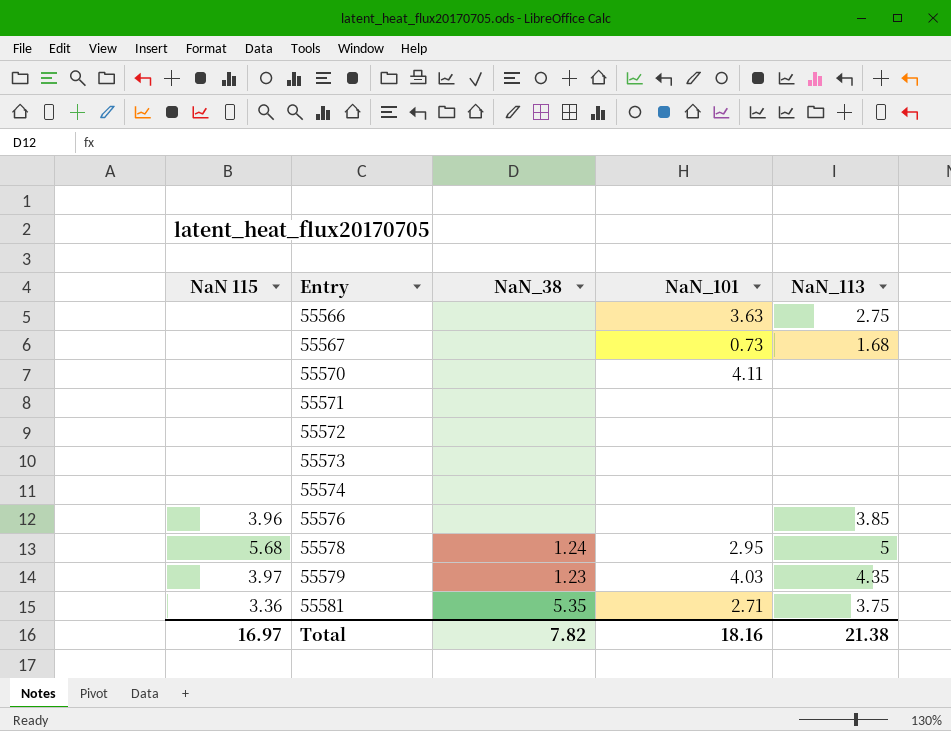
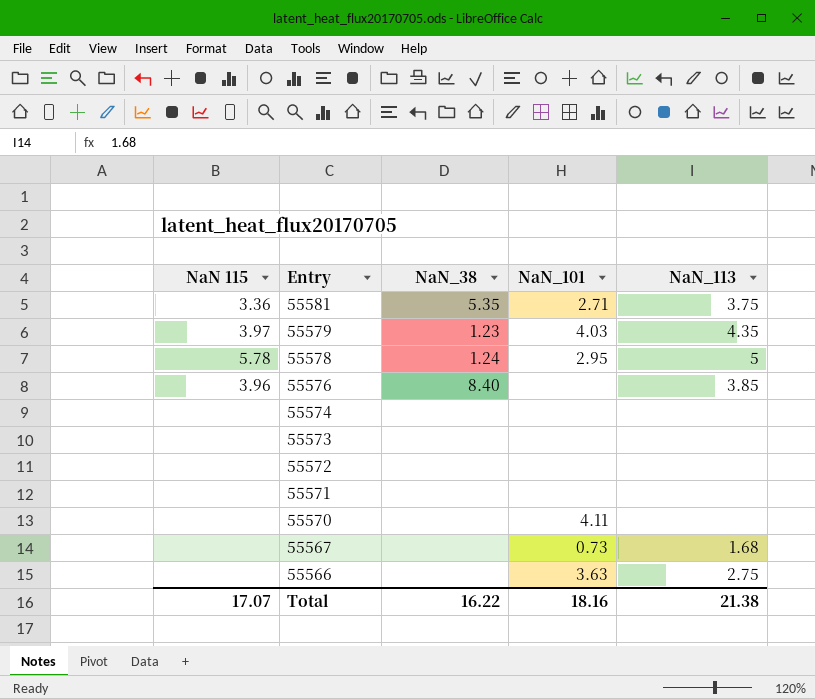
row order: Entry ascending -> Entry descending
55578 | NaN 115: 5.68 -> 5.78
55576 | NaN_38: none -> 8.40
Total | NaN 115: 16.97 -> 17.07
Total | NaN_38: 7.82 -> 16.22

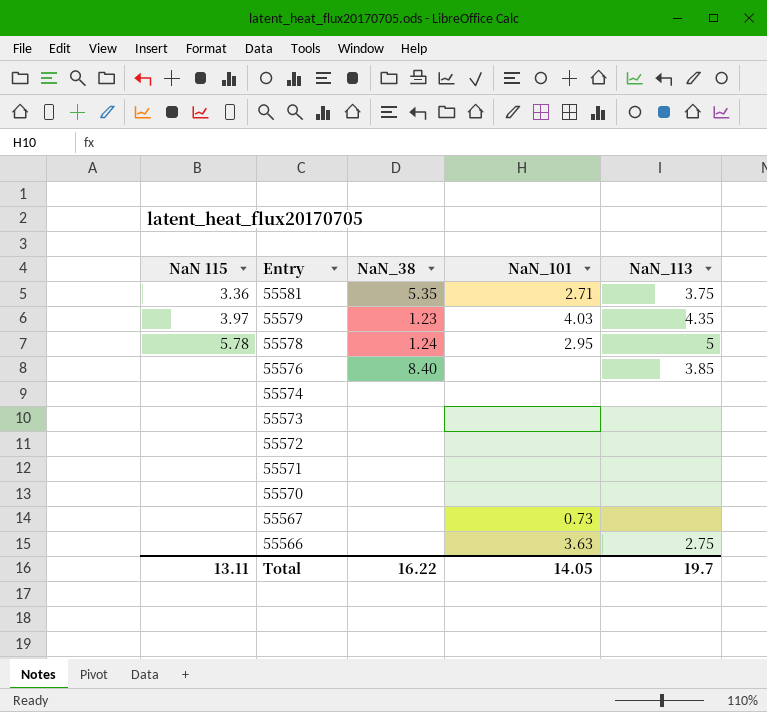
55576 | NaN 115: 3.96 -> none
55570 | NaN_101: 4.11 -> none
55567 | NaN_113: 1.68 -> none
Total | NaN 115: 17.07 -> 13.11
Total | NaN_101: 18.16 -> 14.05
Total | NaN_113: 21.38 -> 19.7

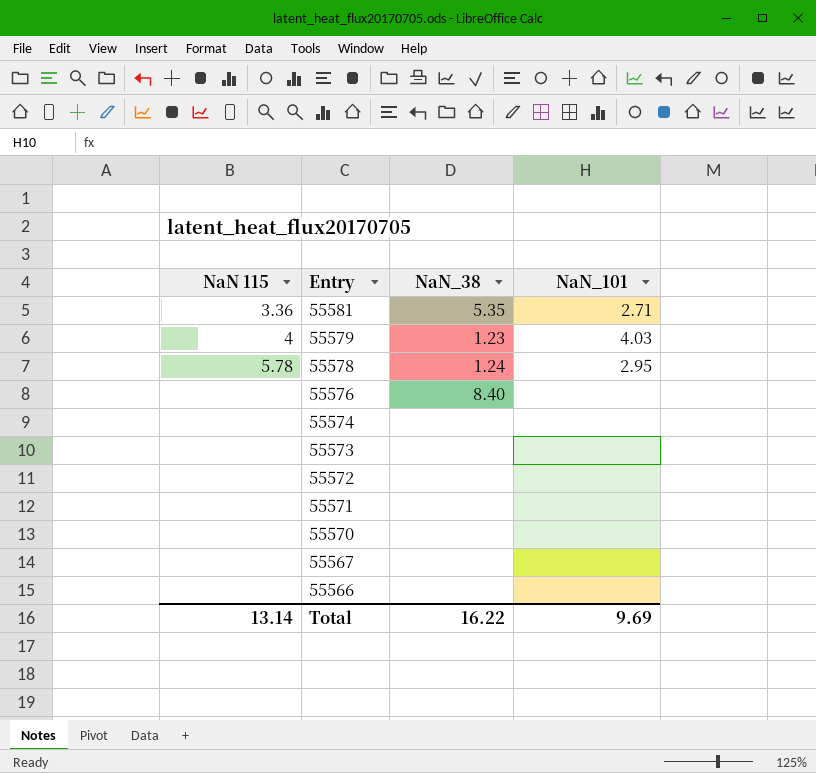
column NaN_113 | position: 5 -> none
55579 | NaN 115: 3.97 -> 4
55567 | NaN_101: 0.73 -> none
55566 | NaN_101: 3.63 -> none
Total | NaN 115: 13.11 -> 13.14
Total | NaN_101: 14.05 -> 9.69

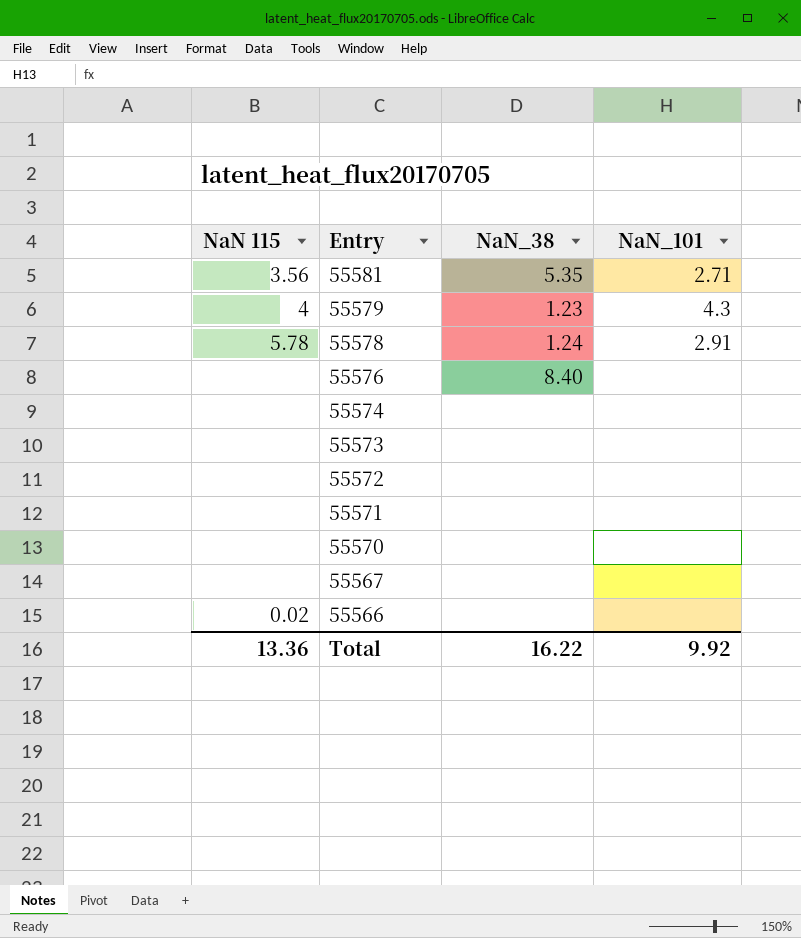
55581 | NaN 115: 3.36 -> 3.56
55579 | NaN_101: 4.03 -> 4.3
55578 | NaN_101: 2.95 -> 2.91
55566 | NaN 115: none -> 0.02
Total | NaN 115: 13.14 -> 13.36
Total | NaN_101: 9.69 -> 9.92

